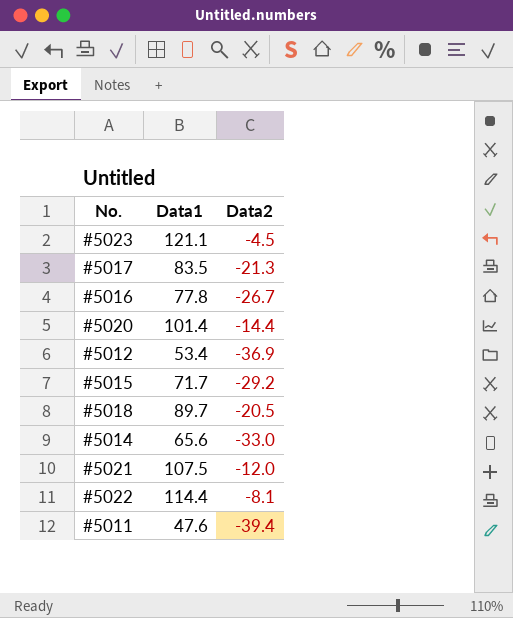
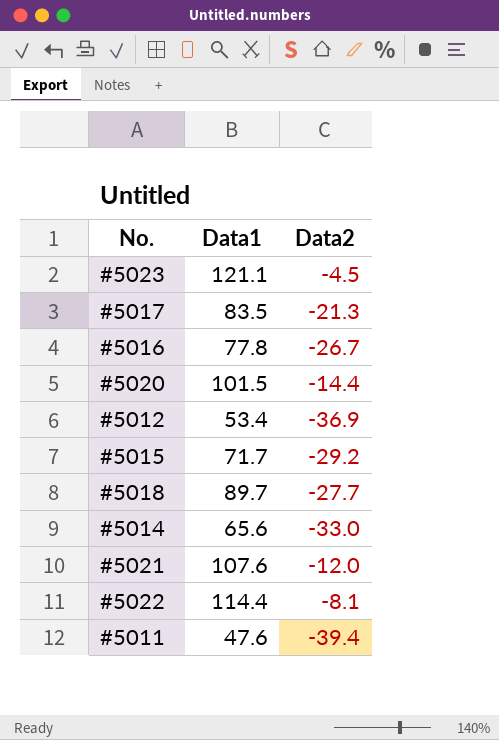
#5020 | Data1: 101.4 -> 101.5
#5018 | Data2: -20.5 -> -27.7
#5021 | Data1: 107.5 -> 107.6

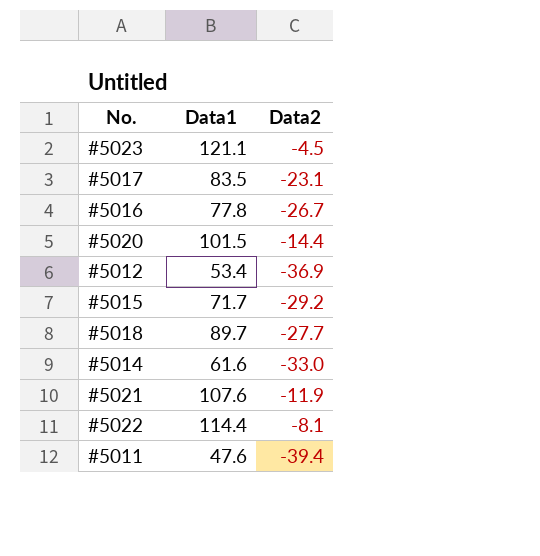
#5017 | Data2: -21.3 -> -23.1
#5014 | Data1: 65.6 -> 61.6
#5021 | Data2: -12.0 -> -11.9

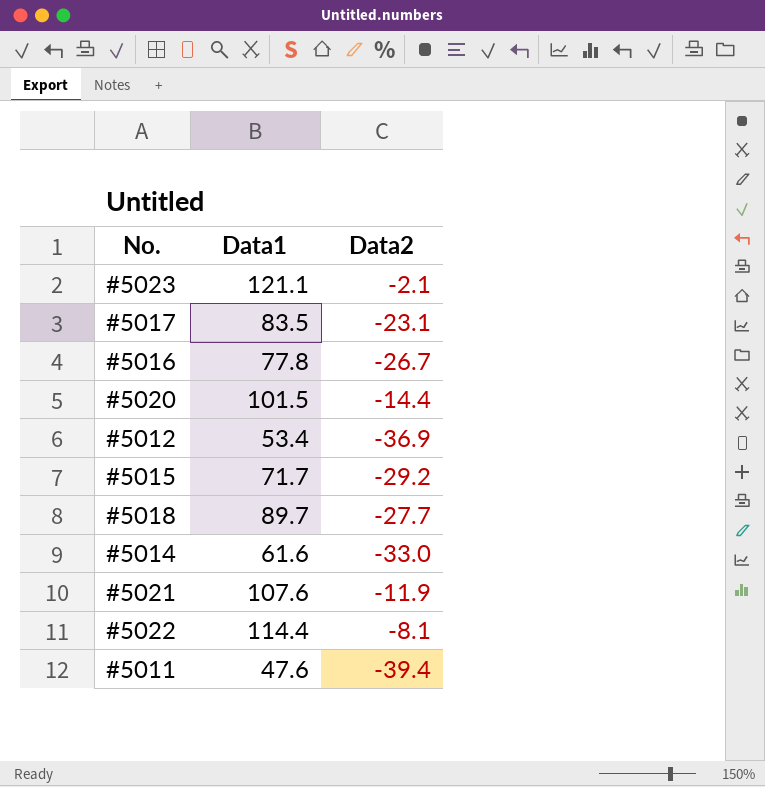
#5023 | Data2: -4.5 -> -2.1

